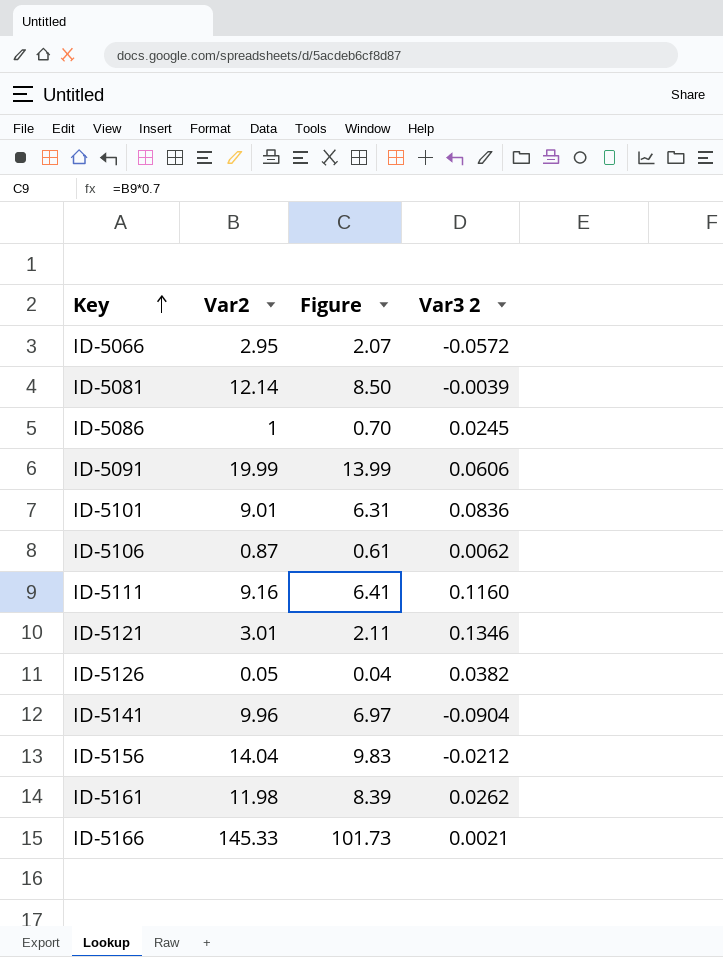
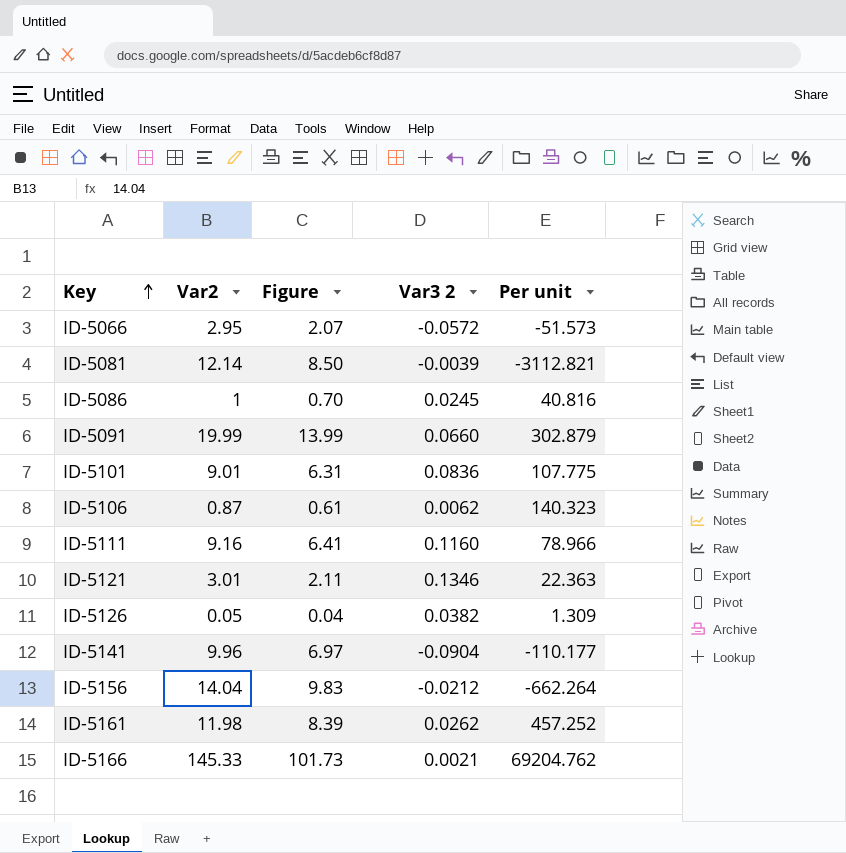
column Per unit | formula: none -> [Var2] / [Var3 2]
ID-5091 | Var3 2: 0.0606 -> 0.0660

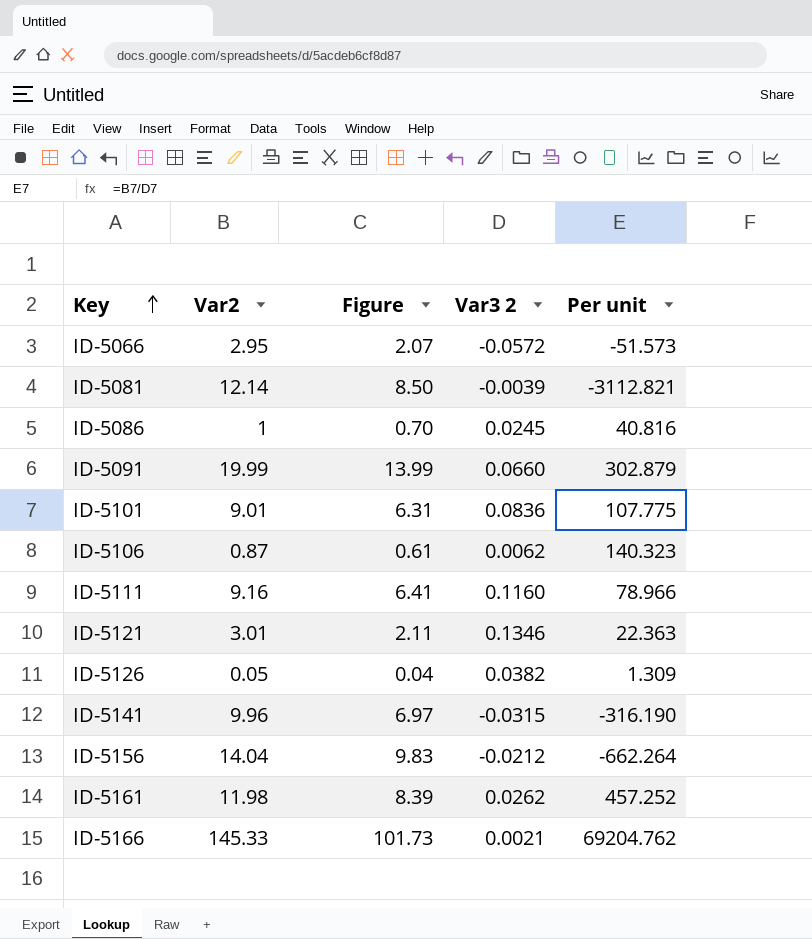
ID-5141 | Var3 2: -0.0904 -> -0.0315
ID-5141 | Per unit: -110.177 -> -316.190

